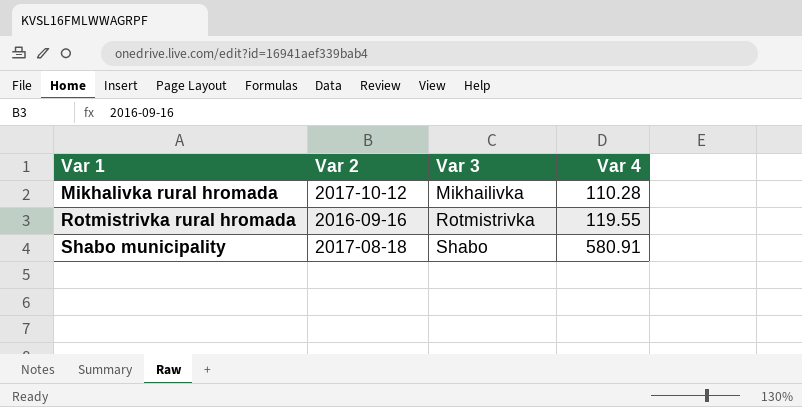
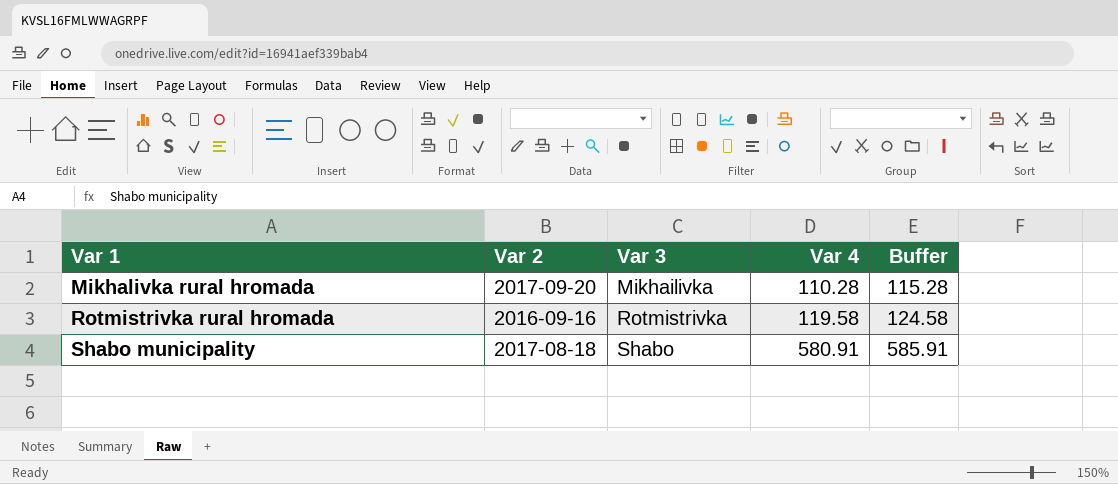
column Buffer | formula: none -> [Var 4] + 5
Mikhalivka rural hromada | Var 2: 2017-10-12 -> 2017-09-20
Rotmistrivka rural hromada | Var 4: 119.55 -> 119.58

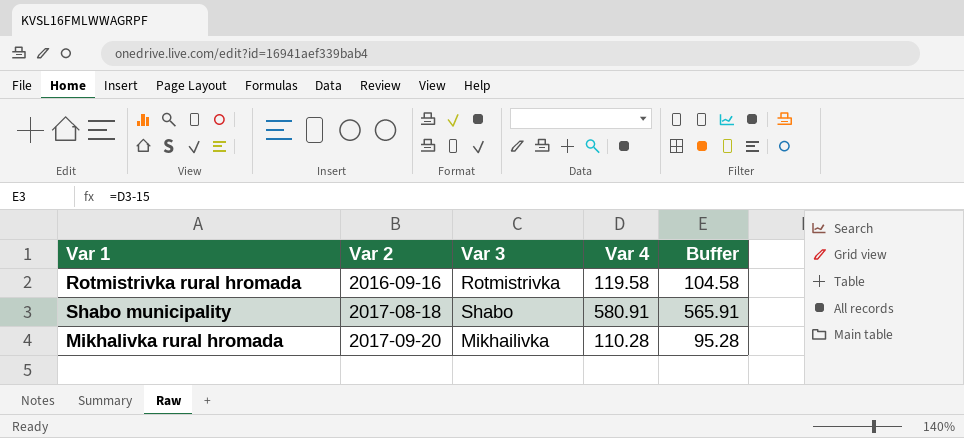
row order: Var 1 ascending -> Var 2 ascending
column Buffer | formula: [Var 4] + 5 -> [Var 4] - 15

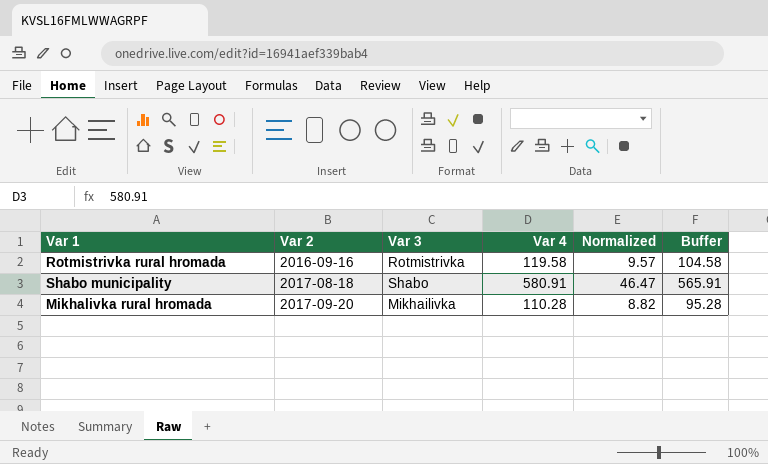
column Normalized | formula: none -> [Var 4] * 0.08

